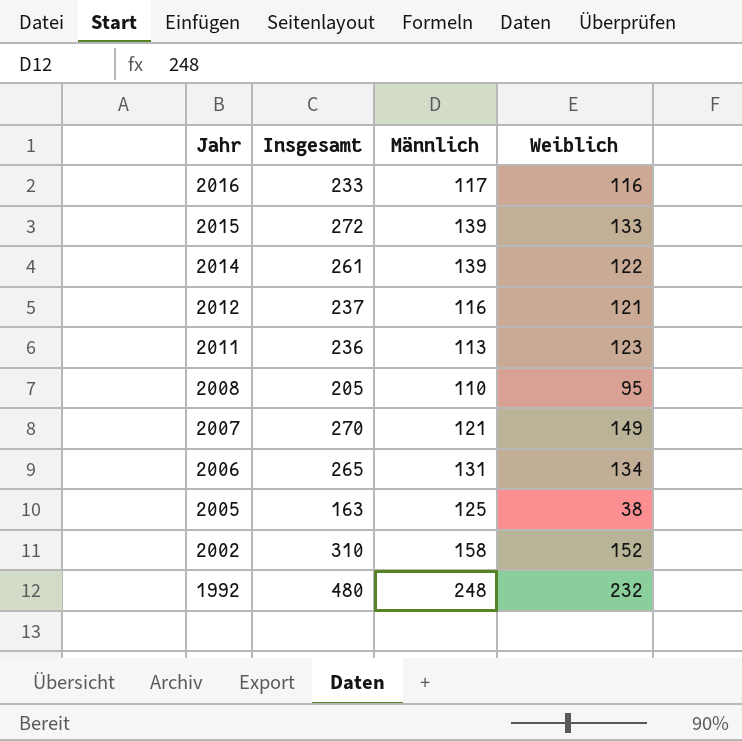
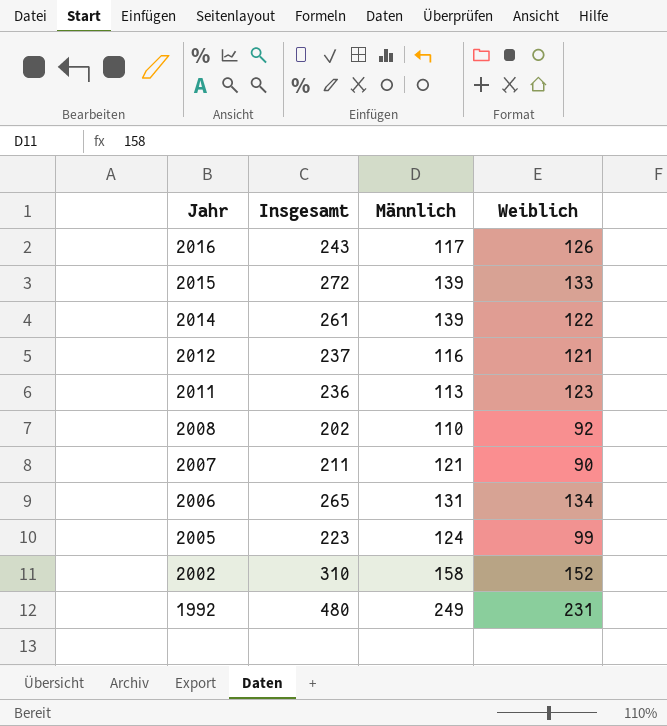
2016 | Insgesamt: 233 -> 243
2016 | Weiblich: 116 -> 126
2008 | Insgesamt: 205 -> 202
2008 | Weiblich: 95 -> 92
2007 | Insgesamt: 270 -> 211
2007 | Weiblich: 149 -> 90
2005 | Insgesamt: 163 -> 223
2005 | Männlich: 125 -> 124
2005 | Weiblich: 38 -> 99
1992 | Männlich: 248 -> 249
1992 | Weiblich: 232 -> 231

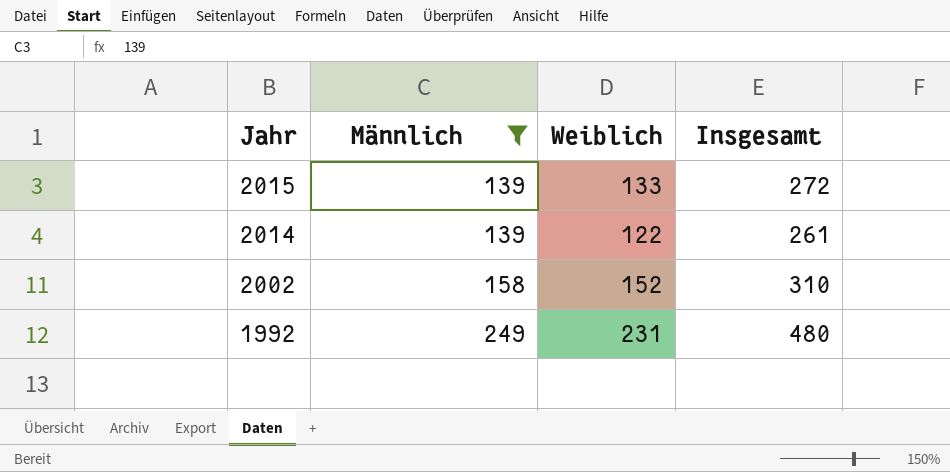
filter: none -> Männlich >= 139
column Insgesamt | position: 2 -> 4

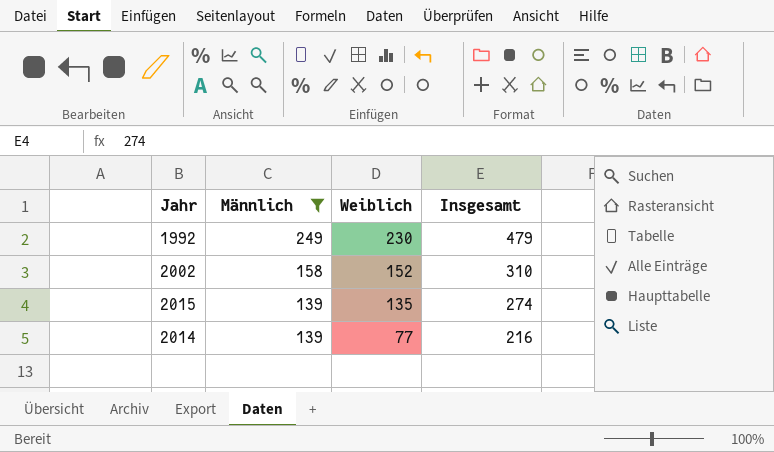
row order: Jahr descending -> Männlich descending
1992 | Weiblich: 231 -> 230
1992 | Insgesamt: 480 -> 479
2015 | Weiblich: 133 -> 135
2015 | Insgesamt: 272 -> 274
2014 | Weiblich: 122 -> 77
2014 | Insgesamt: 261 -> 216

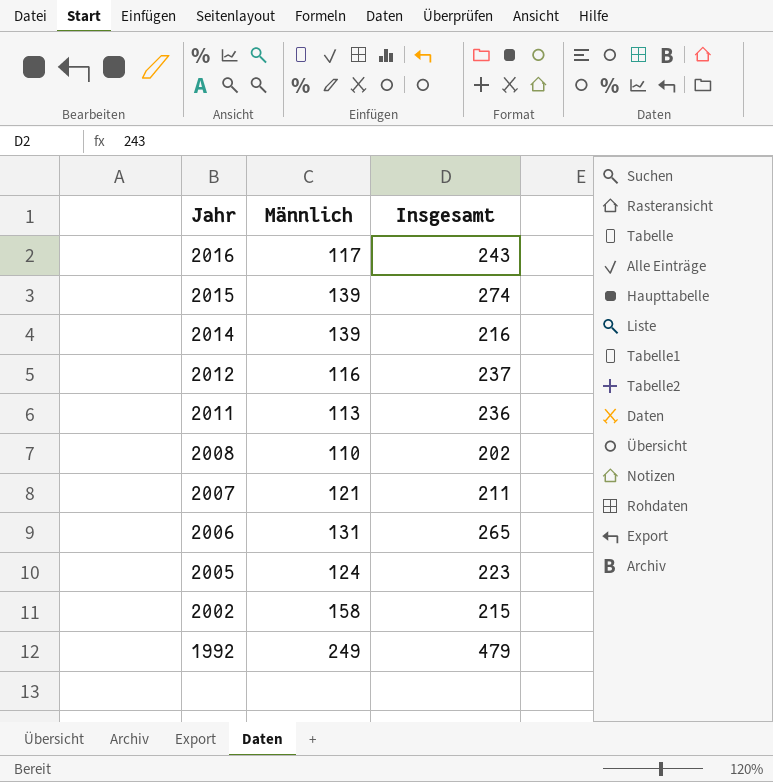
filter: Männlich >= 139 -> none
row order: Männlich descending -> Jahr descending
column Weiblich | formula: [Insgesamt] - [Männlich] -> none
2002 | Insgesamt: 310 -> 215

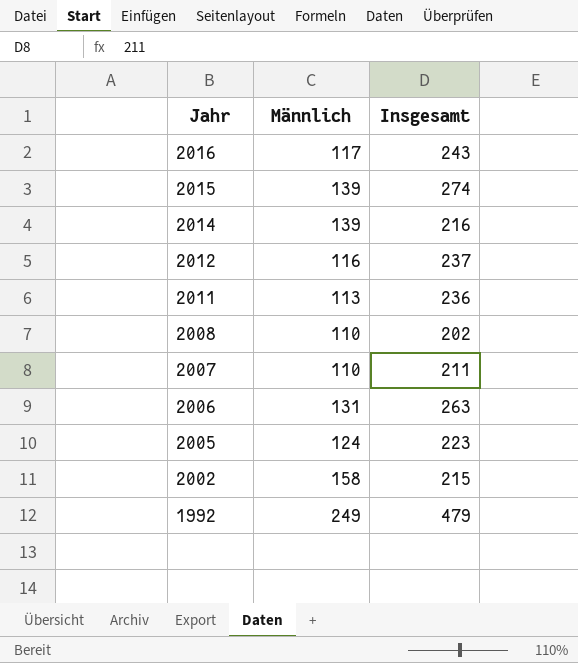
2007 | Männlich: 121 -> 110
2006 | Insgesamt: 265 -> 263

